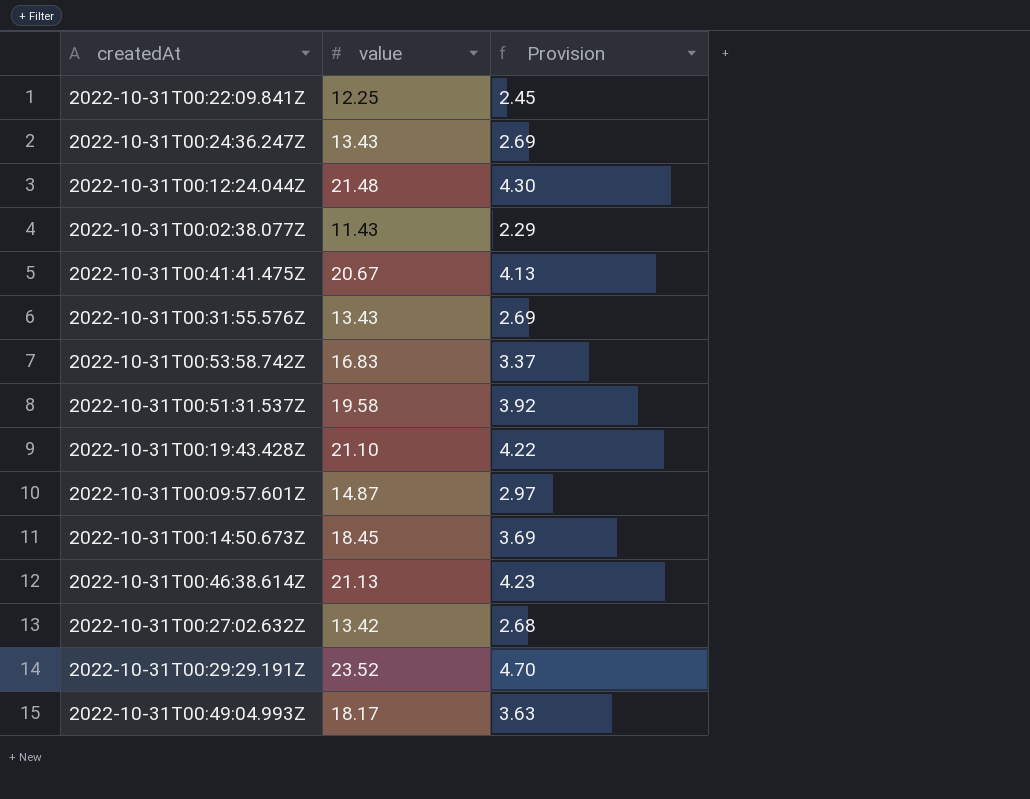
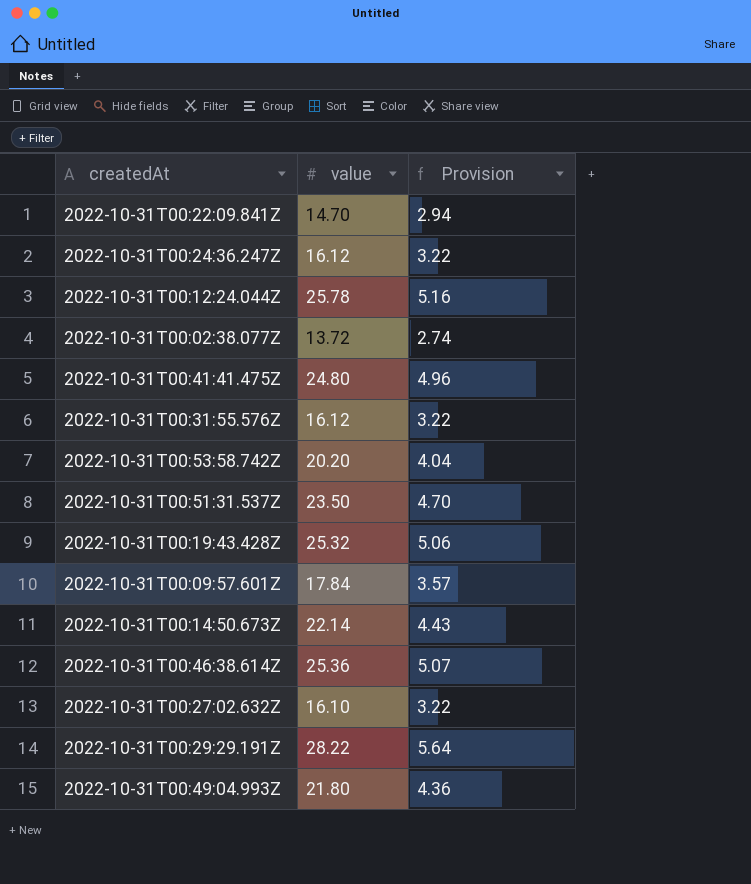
2022-10-31T00:22:09.841Z | value: 12.25 -> 14.70
2022-10-31T00:22:09.841Z | Provision: 2.45 -> 2.94
2022-10-31T00:24:36.247Z | value: 13.43 -> 16.12
2022-10-31T00:24:36.247Z | Provision: 2.69 -> 3.22
2022-10-31T00:12:24.044Z | value: 21.48 -> 25.78
2022-10-31T00:12:24.044Z | Provision: 4.30 -> 5.16
2022-10-31T00:02:38.077Z | value: 11.43 -> 13.72
2022-10-31T00:02:38.077Z | Provision: 2.29 -> 2.74
2022-10-31T00:41:41.475Z | value: 20.67 -> 24.80
2022-10-31T00:41:41.475Z | Provision: 4.13 -> 4.96
2022-10-31T00:31:55.576Z | value: 13.43 -> 16.12
2022-10-31T00:31:55.576Z | Provision: 2.69 -> 3.22
2022-10-31T00:53:58.742Z | value: 16.83 -> 20.20
2022-10-31T00:53:58.742Z | Provision: 3.37 -> 4.04
2022-10-31T00:51:31.537Z | value: 19.58 -> 23.50
2022-10-31T00:51:31.537Z | Provision: 3.92 -> 4.70
2022-10-31T00:19:43.428Z | value: 21.10 -> 25.32
2022-10-31T00:19:43.428Z | Provision: 4.22 -> 5.06
2022-10-31T00:09:57.601Z | value: 14.87 -> 17.84
2022-10-31T00:09:57.601Z | Provision: 2.97 -> 3.57
2022-10-31T00:14:50.673Z | value: 18.45 -> 22.14
2022-10-31T00:14:50.673Z | Provision: 3.69 -> 4.43
2022-10-31T00:46:38.614Z | value: 21.13 -> 25.36
2022-10-31T00:46:38.614Z | Provision: 4.23 -> 5.07
2022-10-31T00:27:02.632Z | value: 13.42 -> 16.10
2022-10-31T00:27:02.632Z | Provision: 2.68 -> 3.22
2022-10-31T00:29:29.191Z | value: 23.52 -> 28.22
2022-10-31T00:29:29.191Z | Provision: 4.70 -> 5.64
2022-10-31T00:49:04.993Z | value: 18.17 -> 21.80
2022-10-31T00:49:04.993Z | Provision: 3.63 -> 4.36

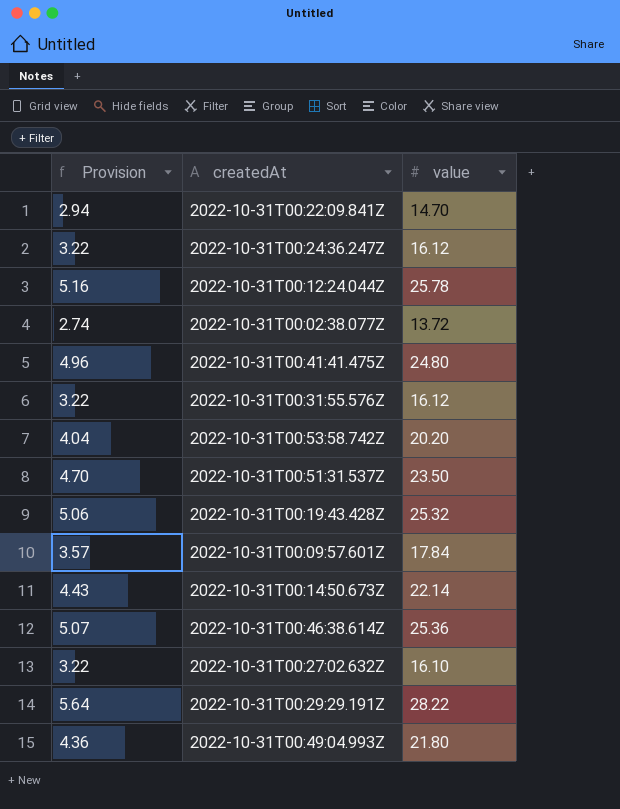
column Provision | position: 3 -> 1

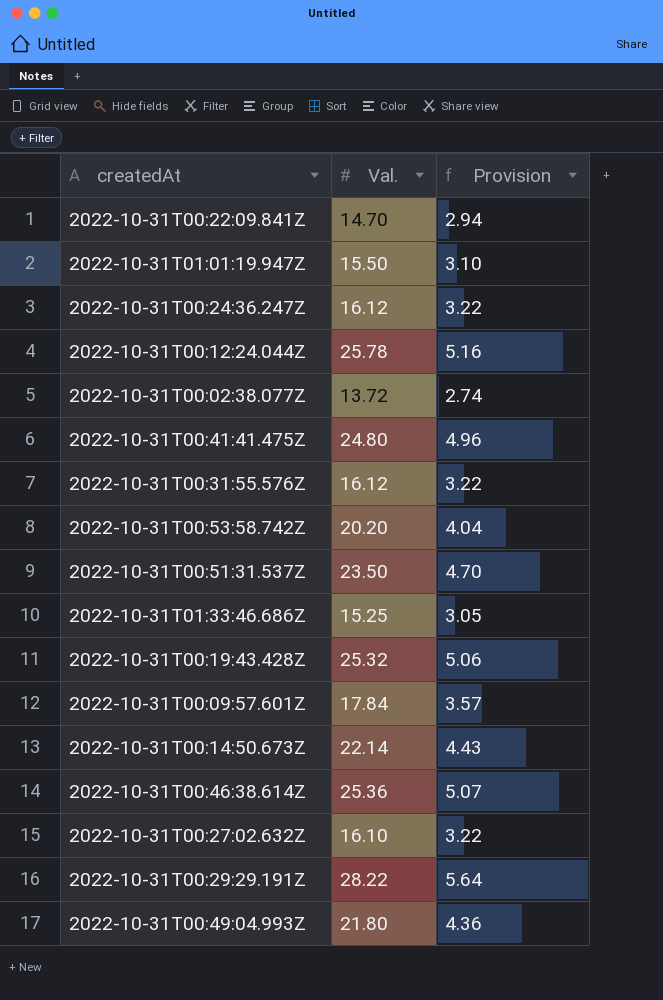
column name: value -> Val.
column Provision | position: 1 -> 3
row 2022-10-31T01:01:19.947Z: none -> 15.50 | 3.10
row 2022-10-31T01:33:46.686Z: none -> 15.25 | 3.05

